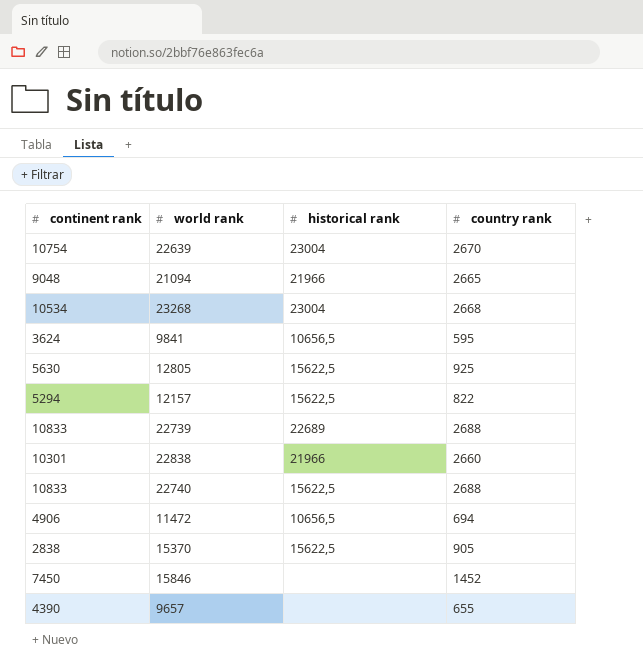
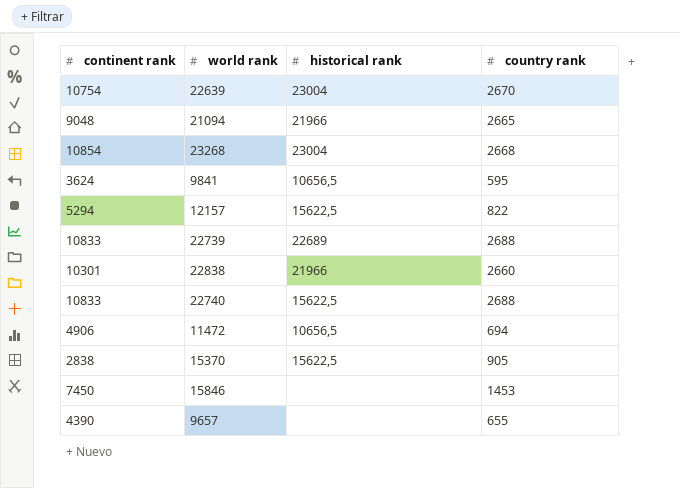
row 12805: 5630 | 15622,5 | 925 -> none
23268 | continent rank: 10534 -> 10854
15846 | country rank: 1452 -> 1453

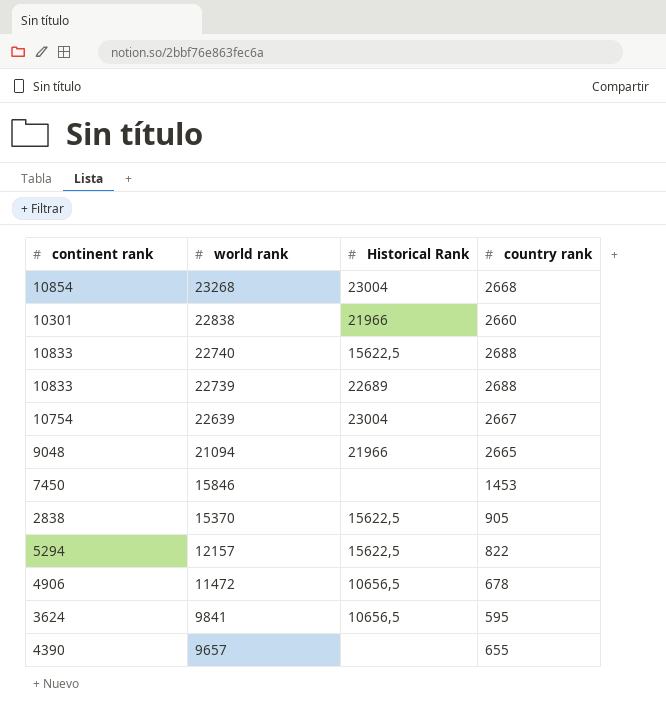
row order: none -> world rank descending
column name: historical rank -> Historical Rank
22639 | country rank: 2670 -> 2667
11472 | country rank: 694 -> 678

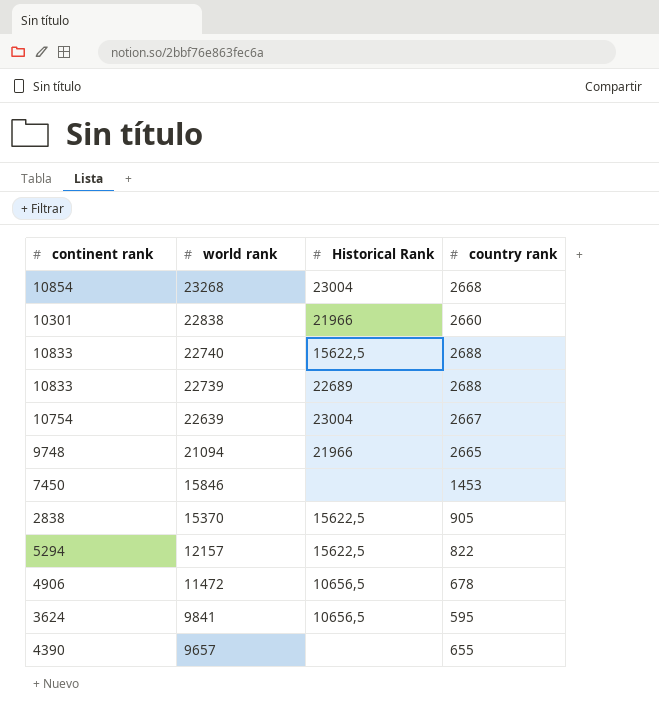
21094 | continent rank: 9048 -> 9748

